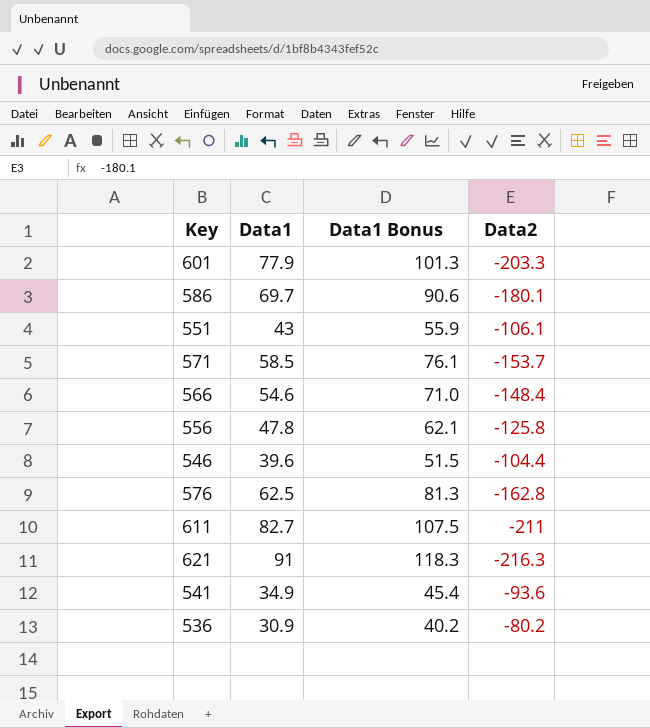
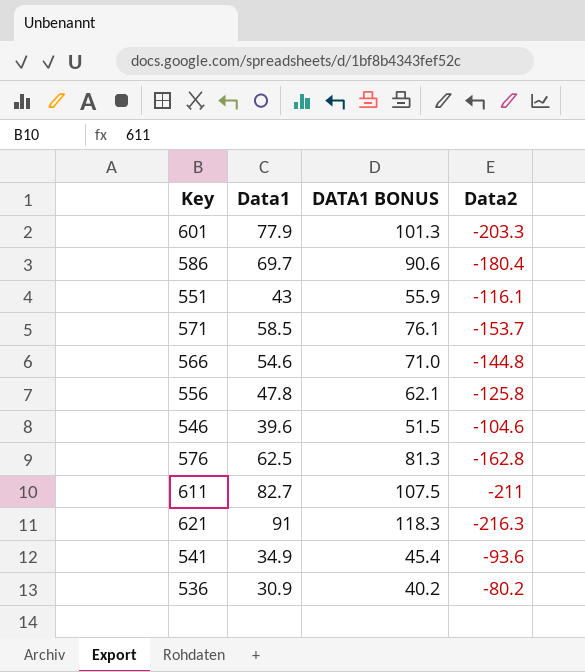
column name: Data1 Bonus -> DATA1 BONUS
586 | Data2: -180.1 -> -180.4
551 | Data2: -106.1 -> -116.1
566 | Data2: -148.4 -> -144.8
546 | Data2: -104.4 -> -104.6

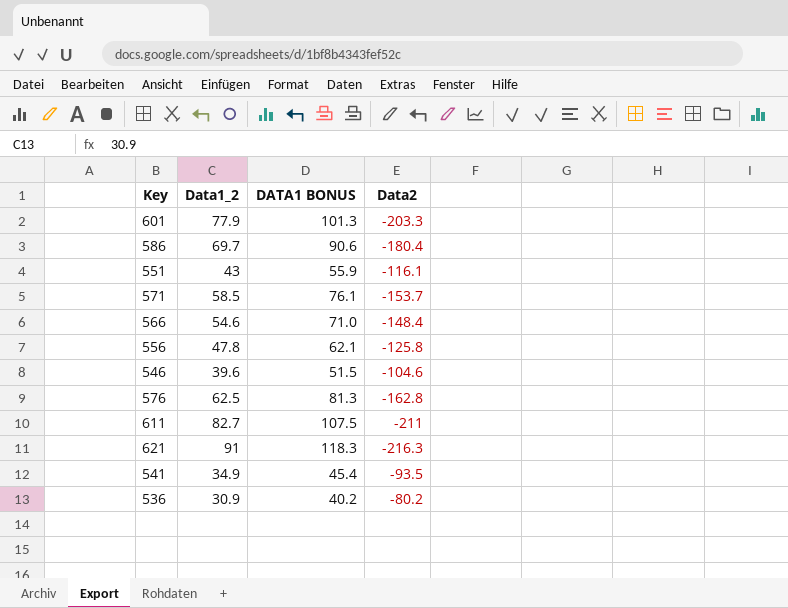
column name: Data1 -> Data1_2
566 | Data2: -144.8 -> -148.4
541 | Data2: -93.6 -> -93.5

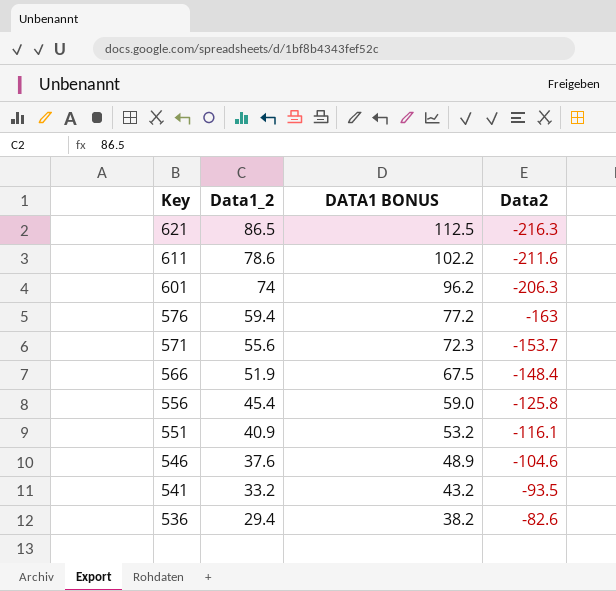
row order: none -> Key descending
row 586: 69.7 | 90.6 | -180.4 -> none
621 | Data1_2: 91 -> 86.5
621 | DATA1 BONUS: 118.3 -> 112.5
611 | Data1_2: 82.7 -> 78.6
611 | DATA1 BONUS: 107.5 -> 102.2
611 | Data2: -211 -> -211.6
601 | Data1_2: 77.9 -> 74
601 | DATA1 BONUS: 101.3 -> 96.2
601 | Data2: -203.3 -> -206.3
576 | Data1_2: 62.5 -> 59.4
576 | DATA1 BONUS: 81.3 -> 77.2
576 | Data2: -162.8 -> -163
571 | Data1_2: 58.5 -> 55.6
571 | DATA1 BONUS: 76.1 -> 72.3
566 | Data1_2: 54.6 -> 51.9
566 | DATA1 BONUS: 71.0 -> 67.5
556 | Data1_2: 47.8 -> 45.4
556 | DATA1 BONUS: 62.1 -> 59.0
551 | Data1_2: 43 -> 40.9
551 | DATA1 BONUS: 55.9 -> 53.2
546 | Data1_2: 39.6 -> 37.6
546 | DATA1 BONUS: 51.5 -> 48.9
541 | Data1_2: 34.9 -> 33.2
541 | DATA1 BONUS: 45.4 -> 43.2
536 | Data1_2: 30.9 -> 29.4
536 | DATA1 BONUS: 40.2 -> 38.2
536 | Data2: -80.2 -> -82.6

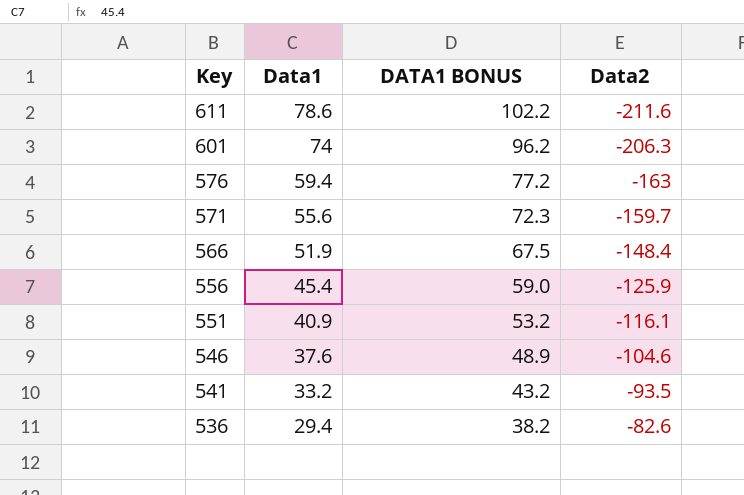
column name: Data1_2 -> Data1
row 621: 86.5 | 112.5 | -216.3 -> none
571 | Data2: -153.7 -> -159.7
556 | Data2: -125.8 -> -125.9

